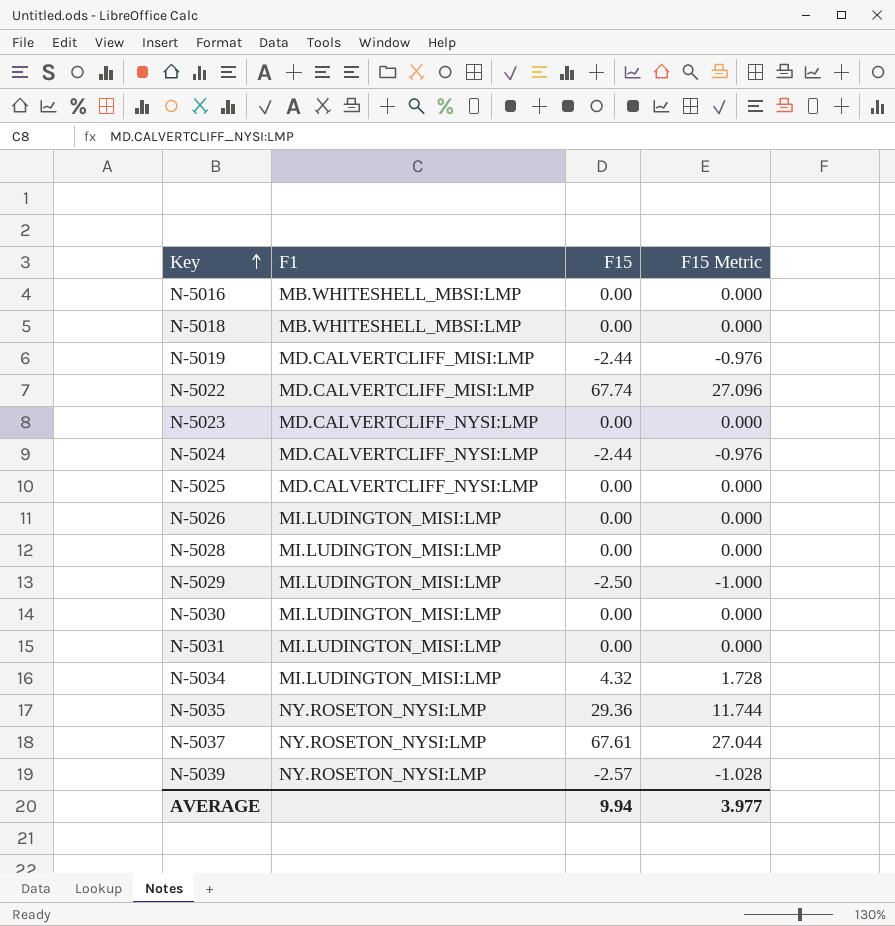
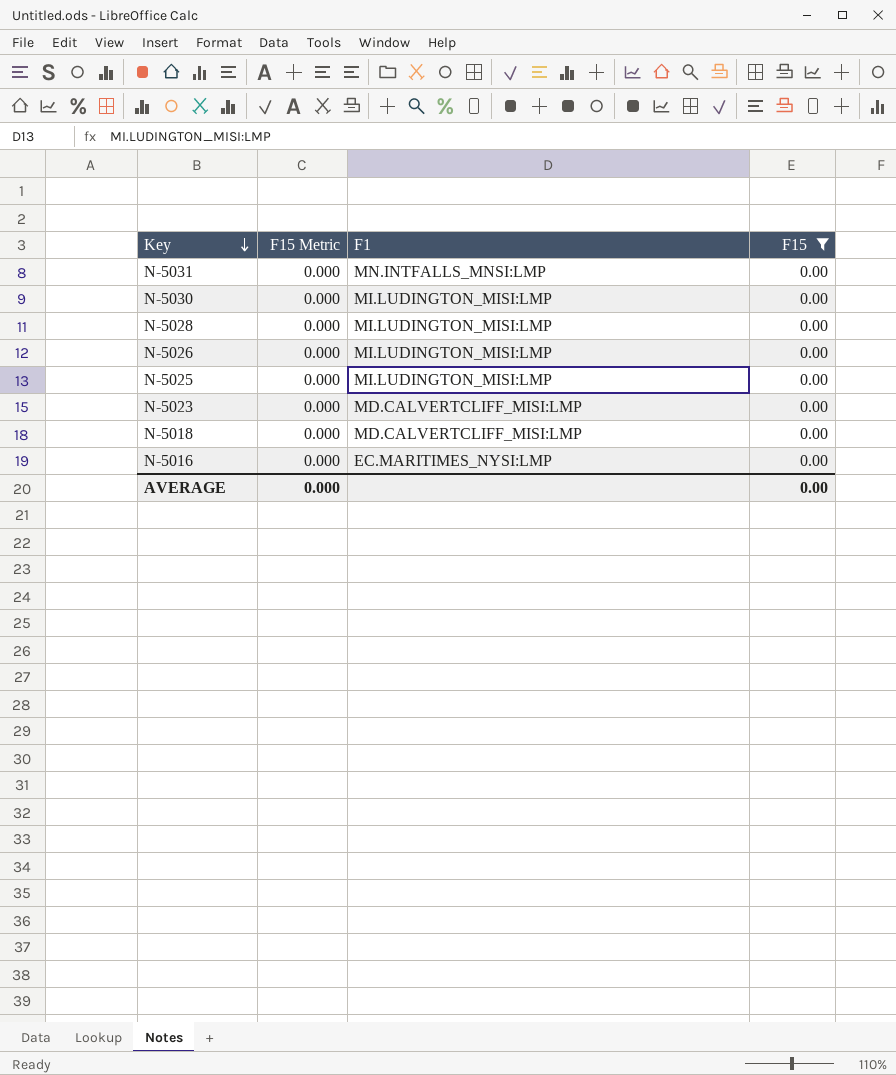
filter: none -> F15 = 0.00
row order: Key ascending -> Key descending
column F15 Metric | position: 4 -> 2
N-5031 | F1: MI.LUDINGTON_MISI:LMP -> MN.INTFALLS_MNSI:LMP
N-5025 | F1: MD.CALVERTCLIFF_NYSI:LMP -> MI.LUDINGTON_MISI:LMP
N-5023 | F1: MD.CALVERTCLIFF_NYSI:LMP -> MD.CALVERTCLIFF_MISI:LMP
N-5018 | F1: MB.WHITESHELL_MBSI:LMP -> MD.CALVERTCLIFF_MISI:LMP
N-5016 | F1: MB.WHITESHELL_MBSI:LMP -> EC.MARITIMES_NYSI:LMP
AVERAGE | F15 Metric: 3.977 -> 0.000
AVERAGE | F15: 9.94 -> 0.00

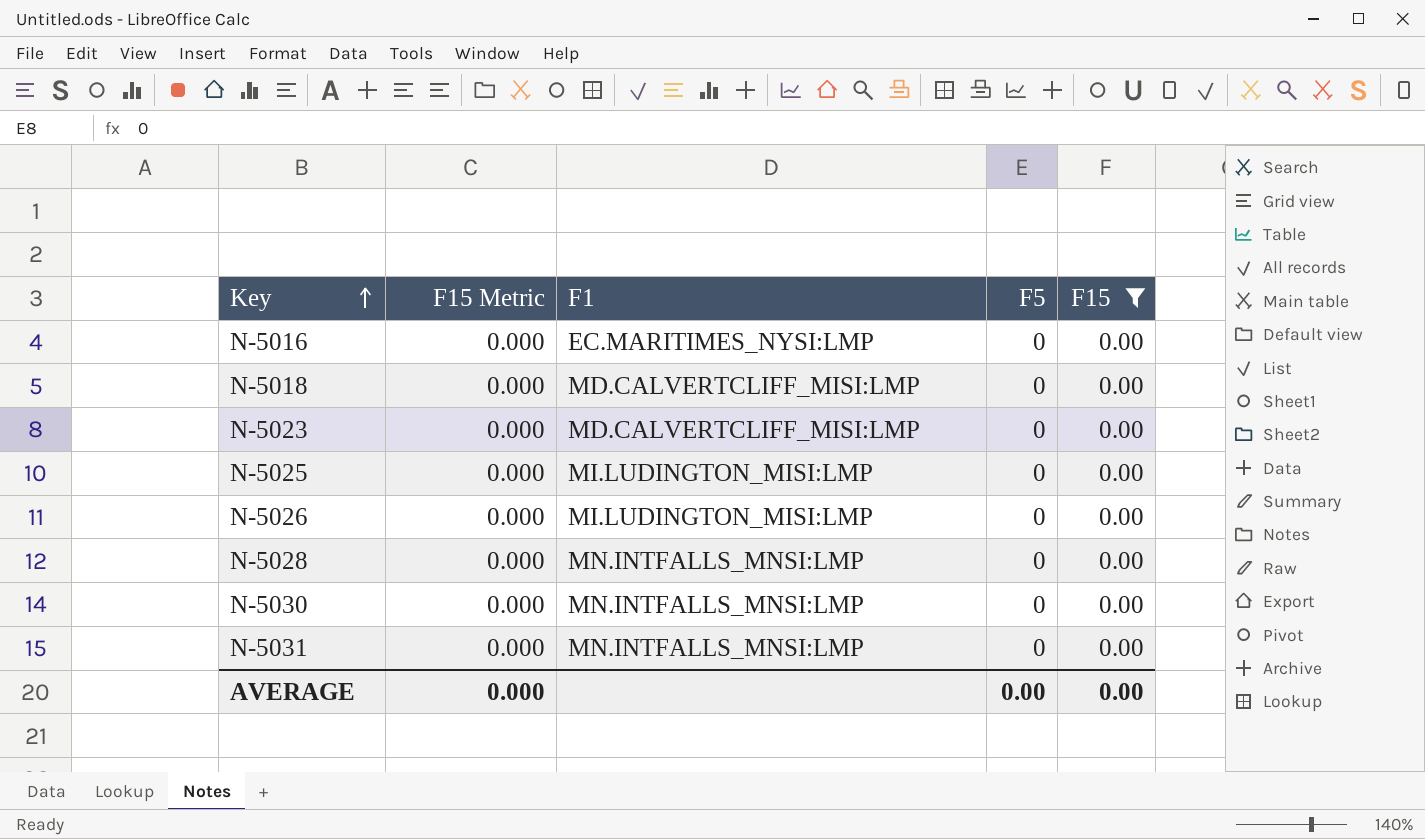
row order: Key descending -> Key ascending
column F5 | position: none -> 4
N-5028 | F1: MI.LUDINGTON_MISI:LMP -> MN.INTFALLS_MNSI:LMP
N-5030 | F1: MI.LUDINGTON_MISI:LMP -> MN.INTFALLS_MNSI:LMP

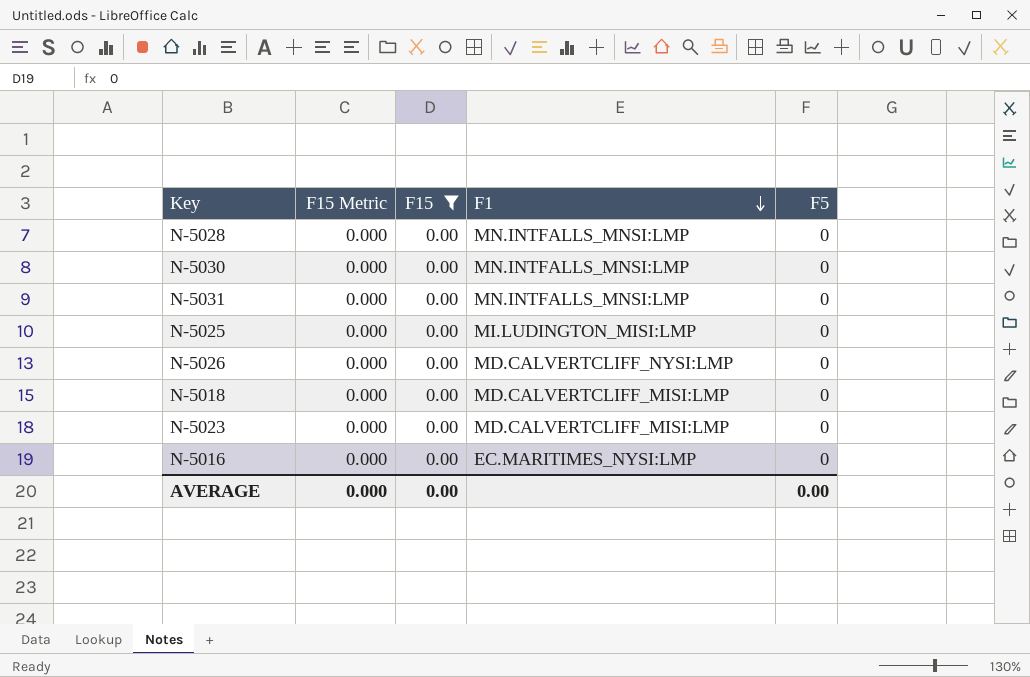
row order: Key ascending -> F1 descending
column F15 | position: 5 -> 3
N-5026 | F1: MI.LUDINGTON_MISI:LMP -> MD.CALVERTCLIFF_NYSI:LMP

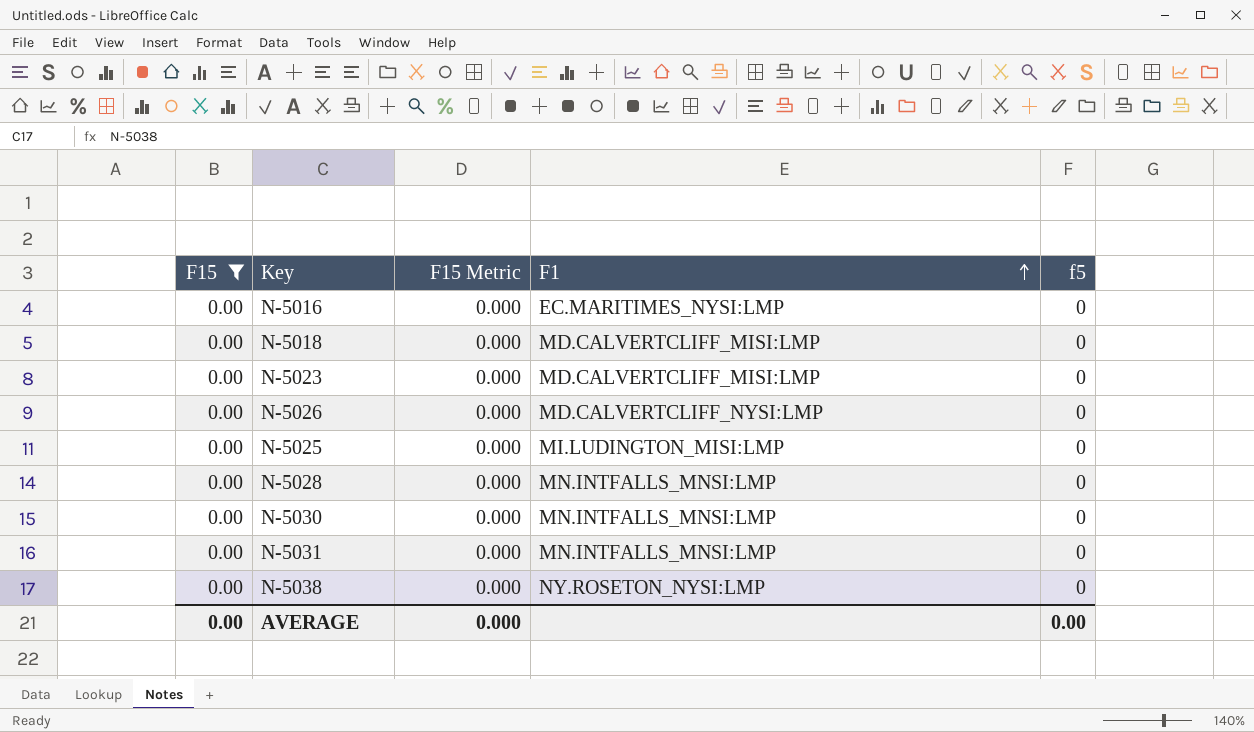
row order: F1 descending -> F1 ascending
column F15 | position: 3 -> 1
column name: F5 -> f5
row N-5038: none -> 0.00 | 0.000 | NY.ROSETON_NYSI:LMP | 0

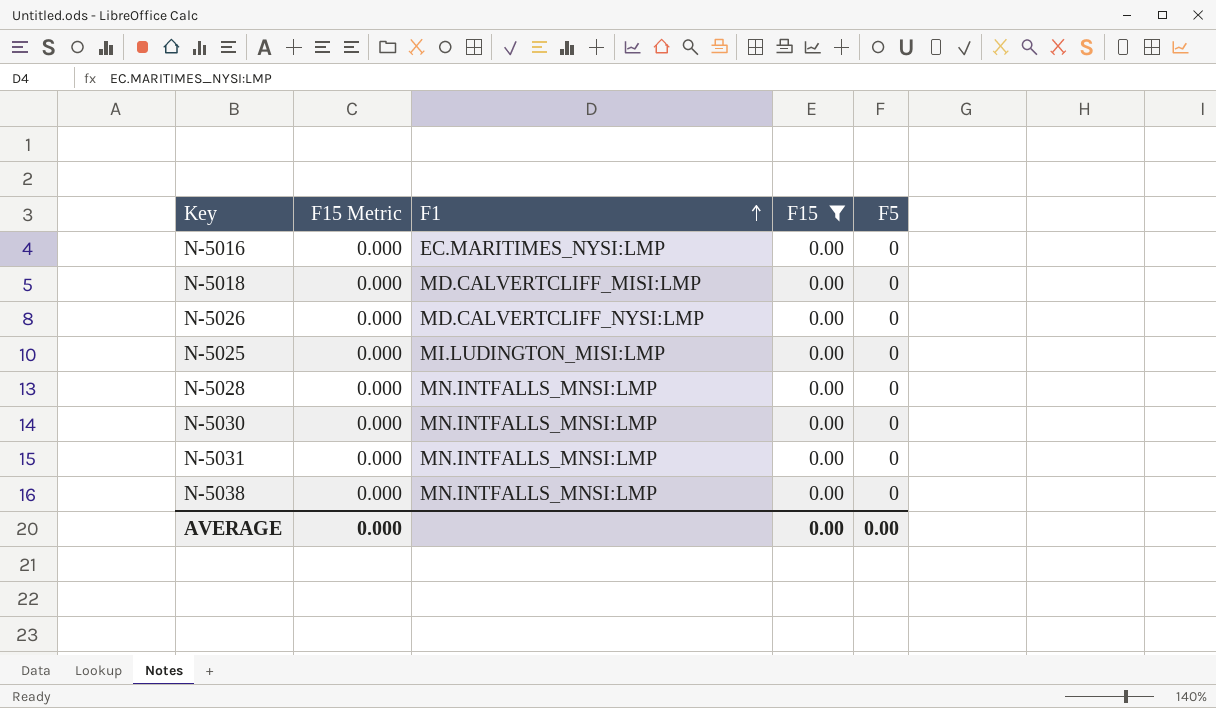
column F15 | position: 1 -> 4
column name: f5 -> F5
row N-5023: 0.00 | 0.000 | MD.CALVERTCLIFF_MISI:LMP | 0 -> none
N-5038 | F1: NY.ROSETON_NYSI:LMP -> MN.INTFALLS_MNSI:LMP

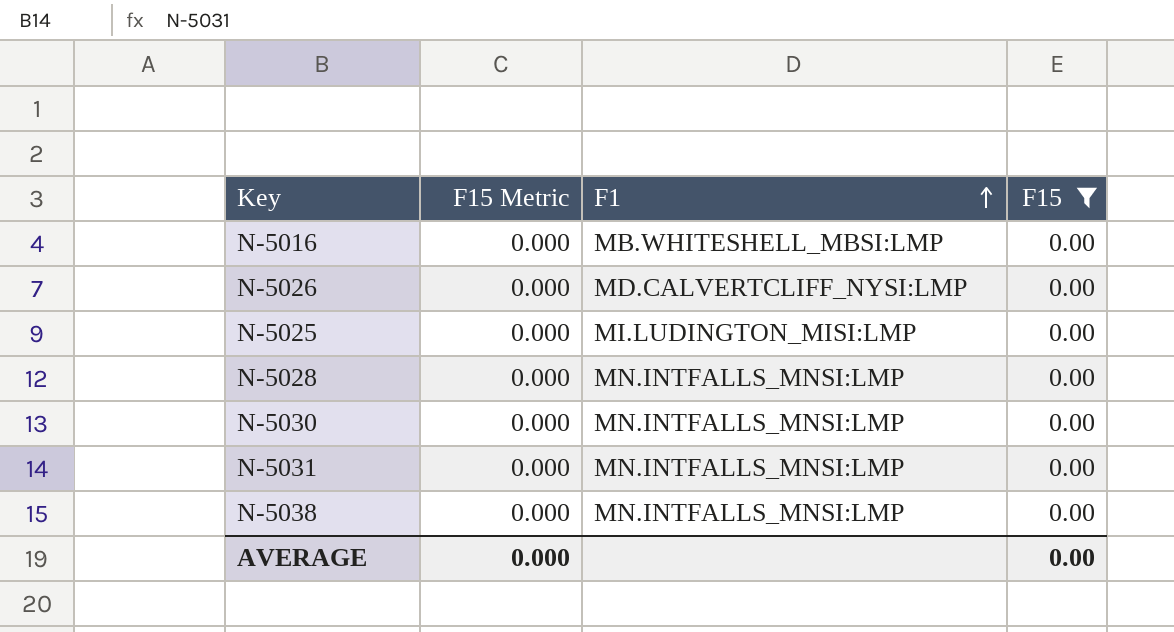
column F5 | position: 5 -> none
row N-5018: 0.000 | MD.CALVERTCLIFF_MISI:LMP | 0.00 | 0 -> none
N-5016 | F1: EC.MARITIMES_NYSI:LMP -> MB.WHITESHELL_MBSI:LMP

